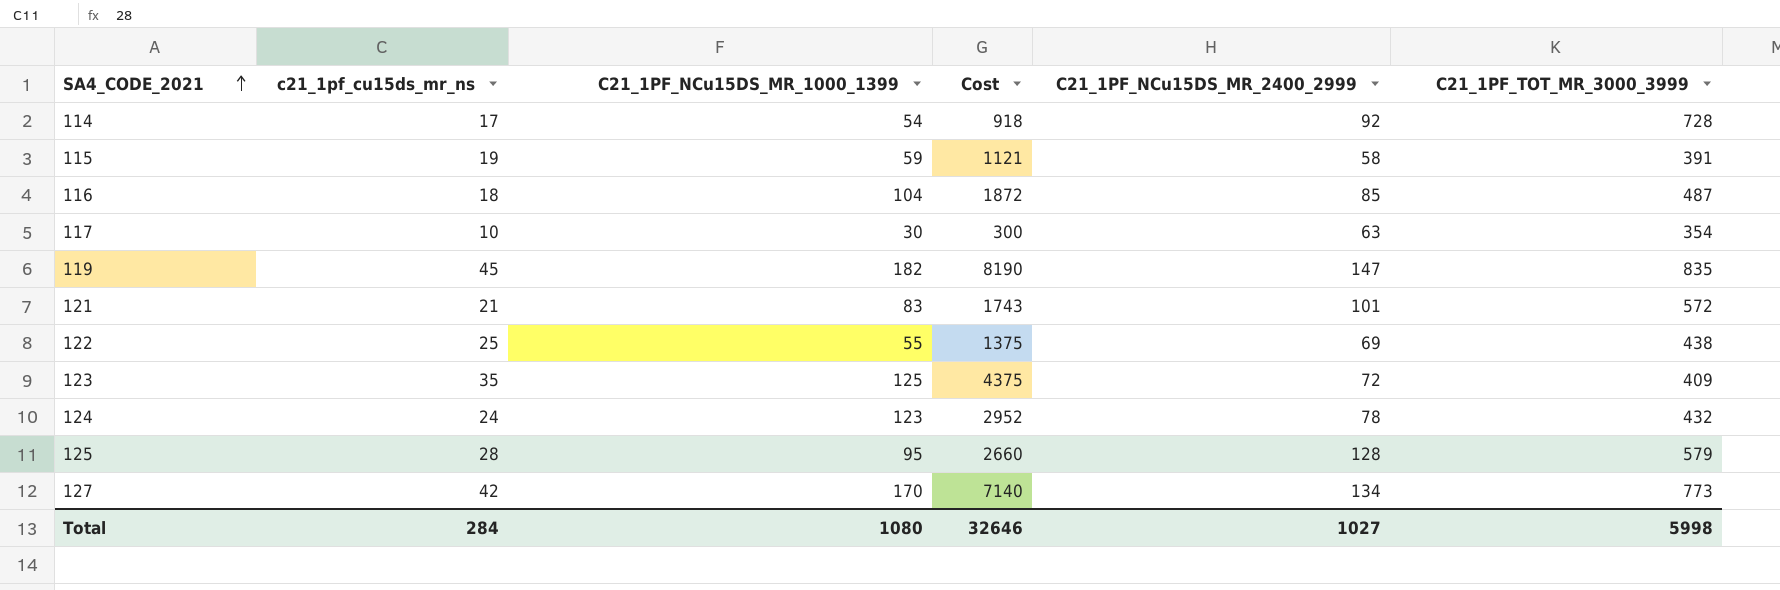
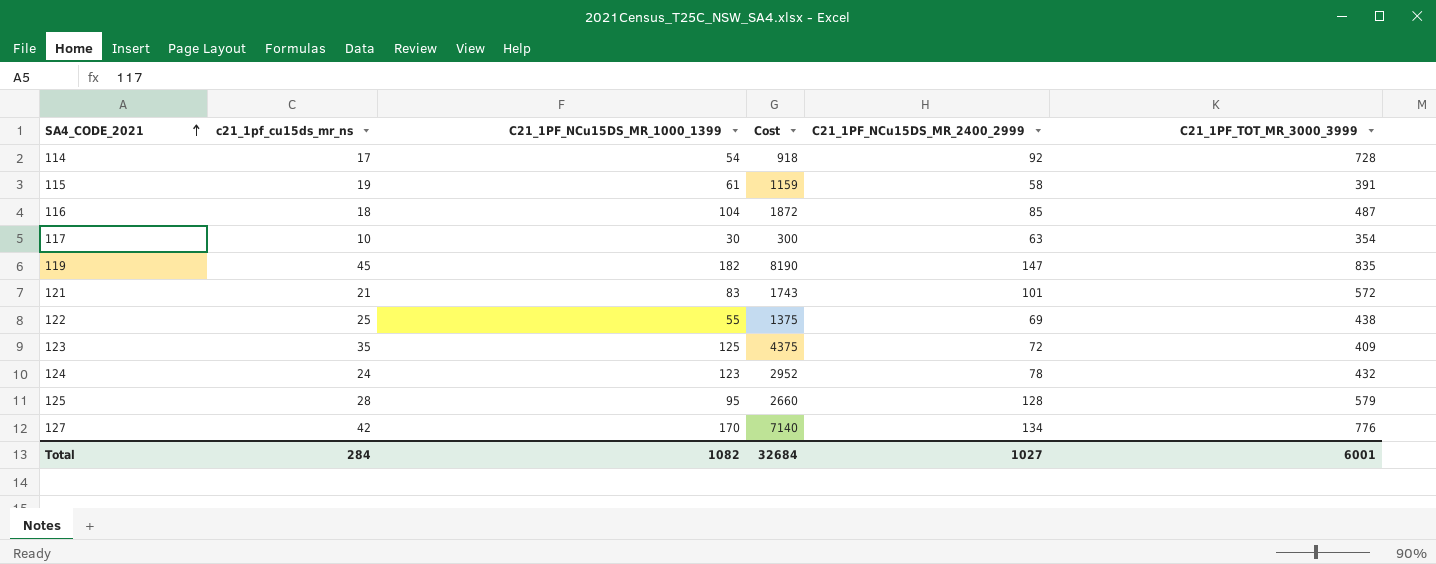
115 | C21_1PF_NCu15DS_MR_1000_1399: 59 -> 61
115 | Cost: 1121 -> 1159
127 | C21_1PF_TOT_MR_3000_3999: 773 -> 776
Total | C21_1PF_NCu15DS_MR_1000_1399: 1080 -> 1082
Total | Cost: 32646 -> 32684
Total | C21_1PF_TOT_MR_3000_3999: 5998 -> 6001

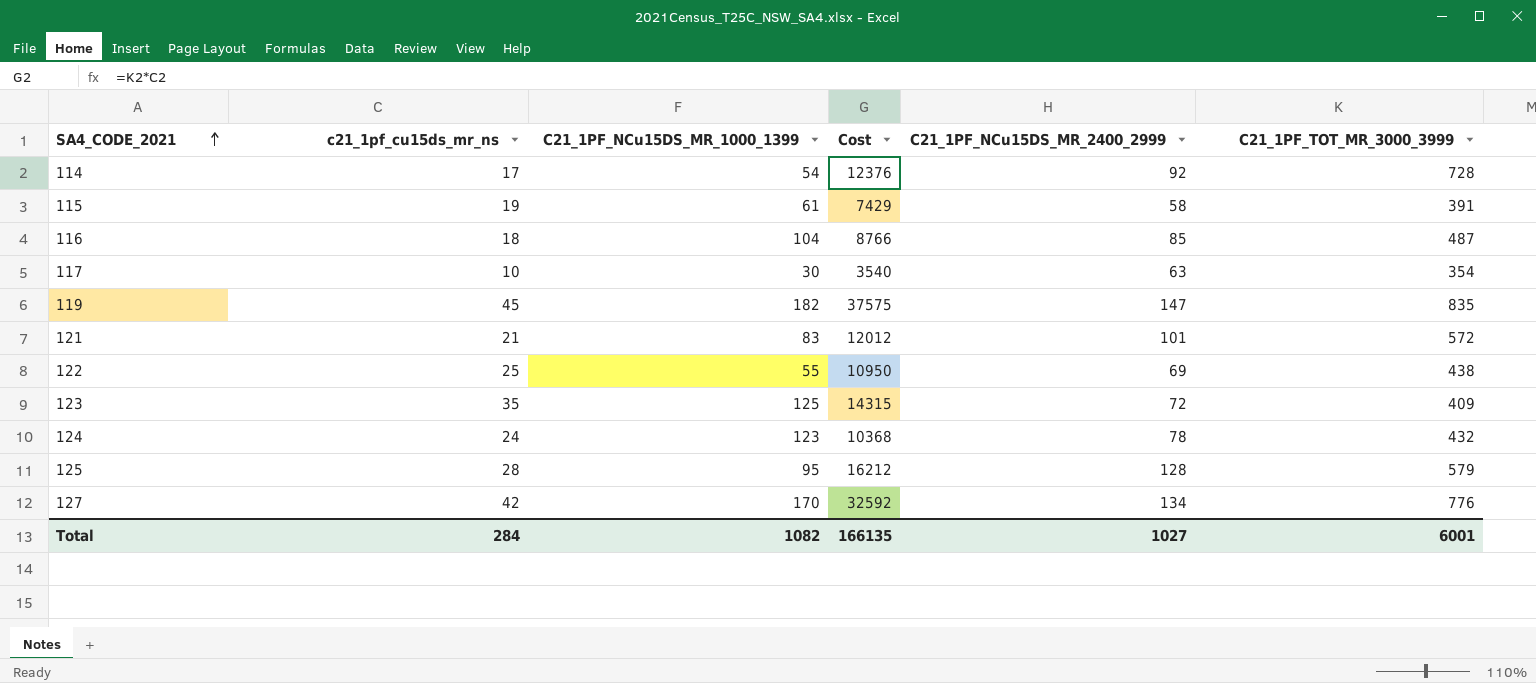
column Cost | formula: [c21_1pf_cu15ds_mr_ns] * [C21_1PF_NCu15DS_MR_1000_1399] -> [c21_1pf_cu15ds_mr_ns] * [C21_1PF_TOT_MR_3000_3999]
Total | Cost: 32684 -> 166135

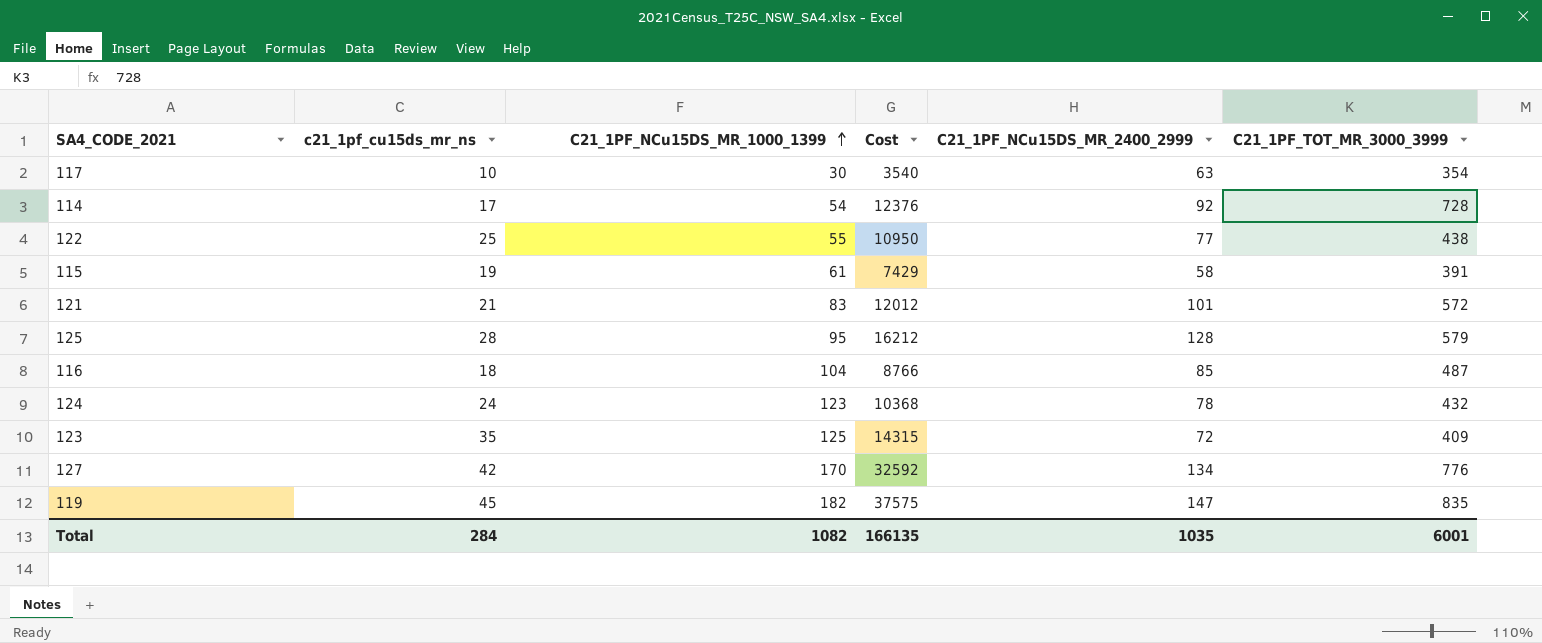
row order: SA4_CODE_2021 ascending -> C21_1PF_NCu15DS_MR_1000_1399 ascending
122 | C21_1PF_NCu15DS_MR_2400_2999: 69 -> 77
Total | C21_1PF_NCu15DS_MR_2400_2999: 1027 -> 1035

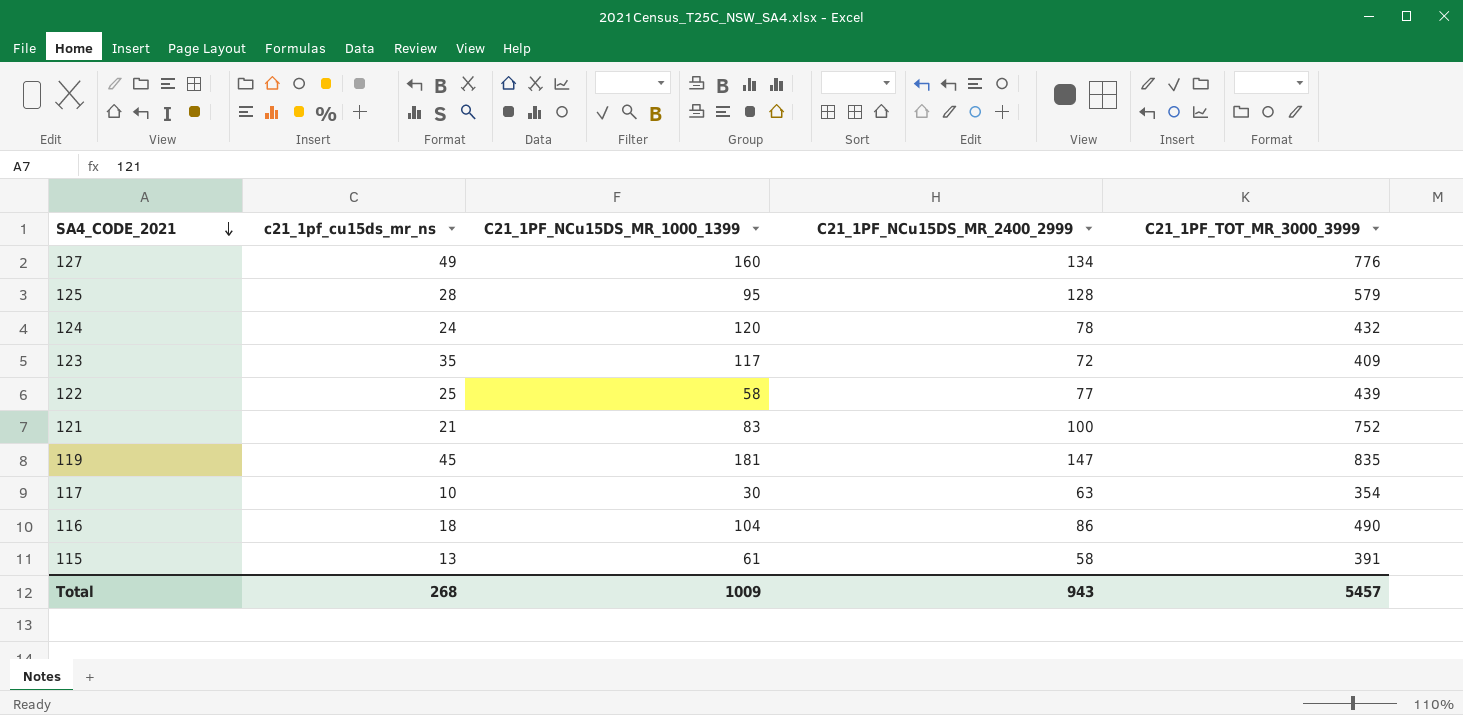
row order: C21_1PF_NCu15DS_MR_1000_1399 ascending -> SA4_CODE_2021 descending
column Cost | formula: [c21_1pf_cu15ds_mr_ns] * [C21_1PF_TOT_MR_3000_3999] -> none
row 114: 17 | 54 | 12376 | 92 | 728 -> none
127 | c21_1pf_cu15ds_mr_ns: 42 -> 49
127 | C21_1PF_NCu15DS_MR_1000_1399: 170 -> 160
124 | C21_1PF_NCu15DS_MR_1000_1399: 123 -> 120
123 | C21_1PF_NCu15DS_MR_1000_1399: 125 -> 117
122 | C21_1PF_NCu15DS_MR_1000_1399: 55 -> 58
122 | C21_1PF_TOT_MR_3000_3999: 438 -> 439
121 | C21_1PF_NCu15DS_MR_2400_2999: 101 -> 100
121 | C21_1PF_TOT_MR_3000_3999: 572 -> 752
119 | C21_1PF_NCu15DS_MR_1000_1399: 182 -> 181
116 | C21_1PF_NCu15DS_MR_2400_2999: 85 -> 86
116 | C21_1PF_TOT_MR_3000_3999: 487 -> 490
115 | c21_1pf_cu15ds_mr_ns: 19 -> 13
Total | c21_1pf_cu15ds_mr_ns: 284 -> 268
Total | C21_1PF_NCu15DS_MR_1000_1399: 1082 -> 1009
Total | C21_1PF_NCu15DS_MR_2400_2999: 1035 -> 943
Total | C21_1PF_TOT_MR_3000_3999: 6001 -> 5457

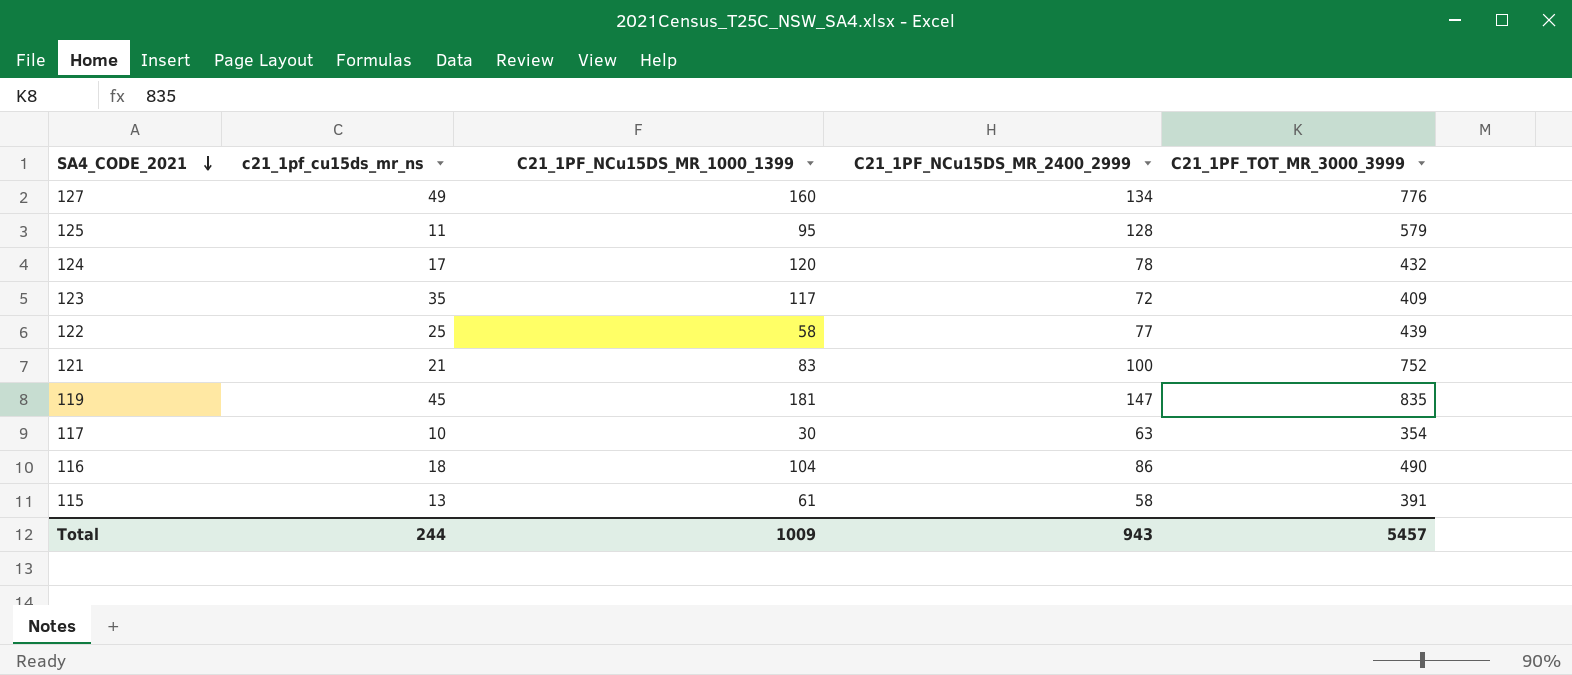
125 | c21_1pf_cu15ds_mr_ns: 28 -> 11
124 | c21_1pf_cu15ds_mr_ns: 24 -> 17
Total | c21_1pf_cu15ds_mr_ns: 268 -> 244

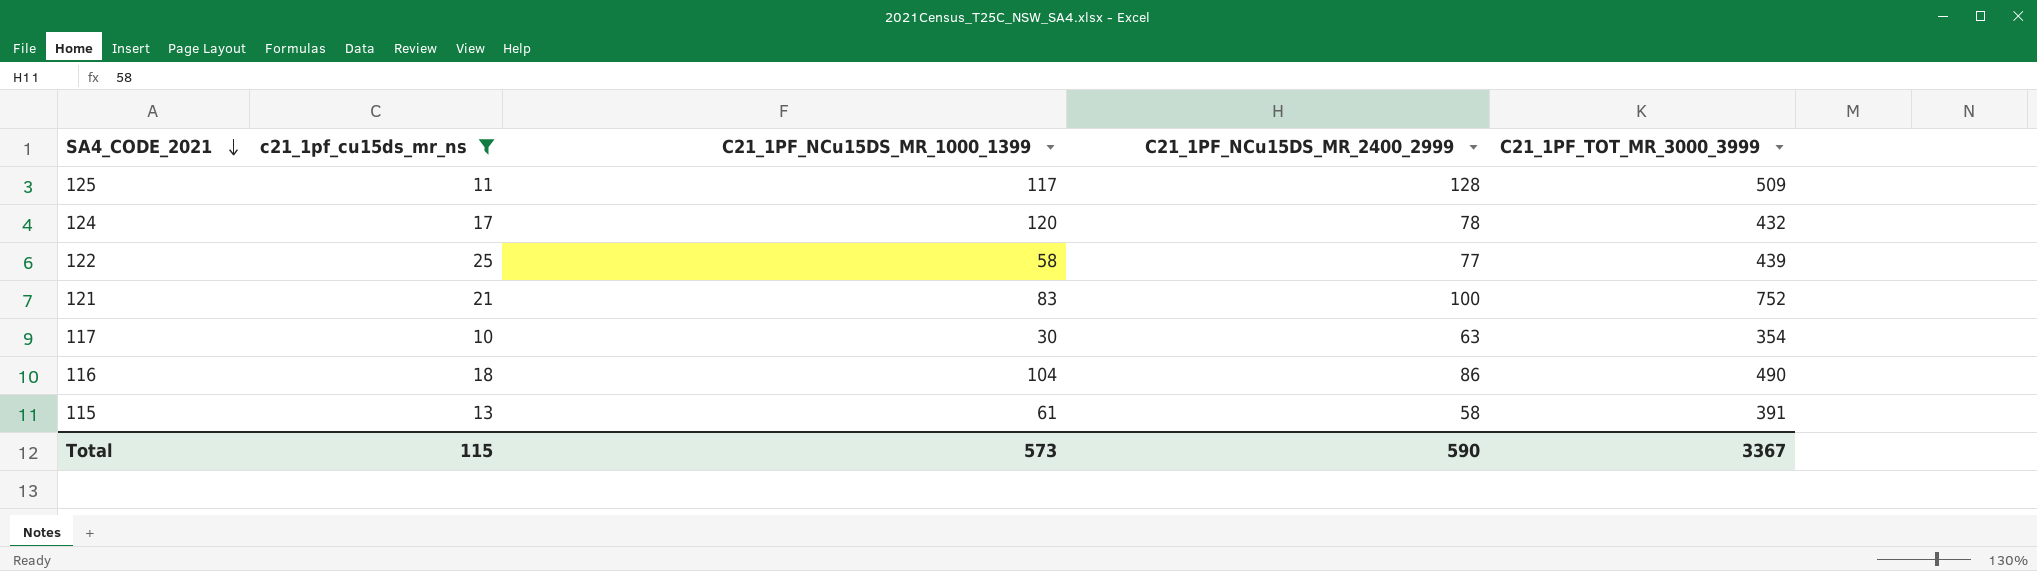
filter: none -> c21_1pf_cu15ds_mr_ns <= 25
125 | C21_1PF_NCu15DS_MR_1000_1399: 95 -> 117
125 | C21_1PF_TOT_MR_3000_3999: 579 -> 509
Total | c21_1pf_cu15ds_mr_ns: 244 -> 115
Total | C21_1PF_NCu15DS_MR_1000_1399: 1009 -> 573
Total | C21_1PF_NCu15DS_MR_2400_2999: 943 -> 590
Total | C21_1PF_TOT_MR_3000_3999: 5457 -> 3367

